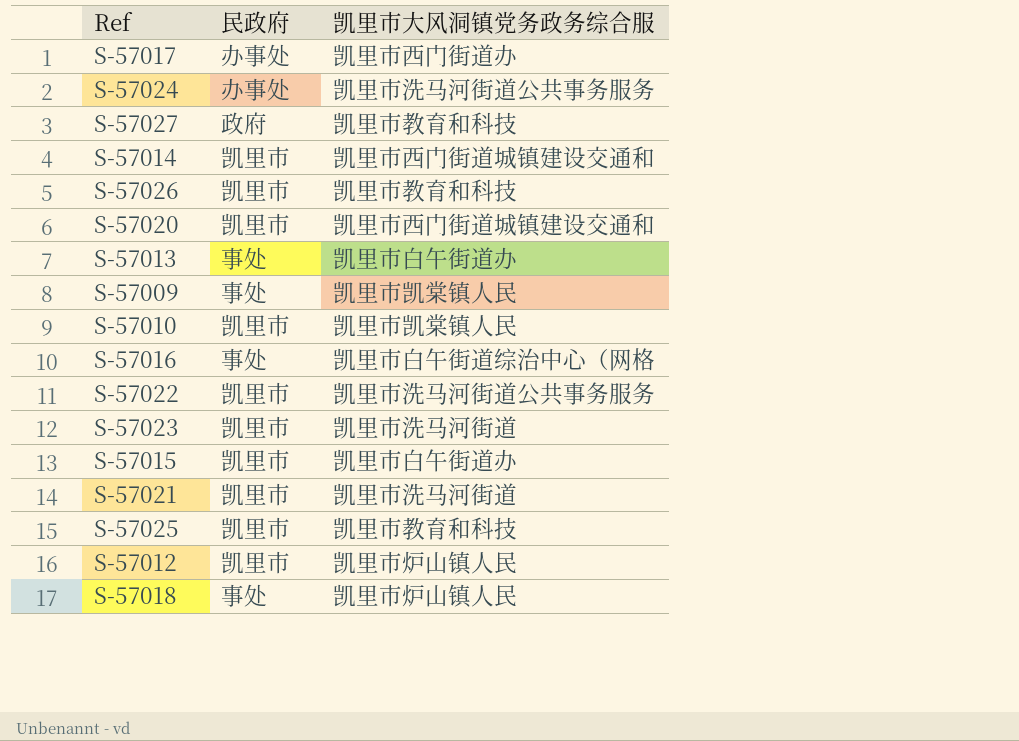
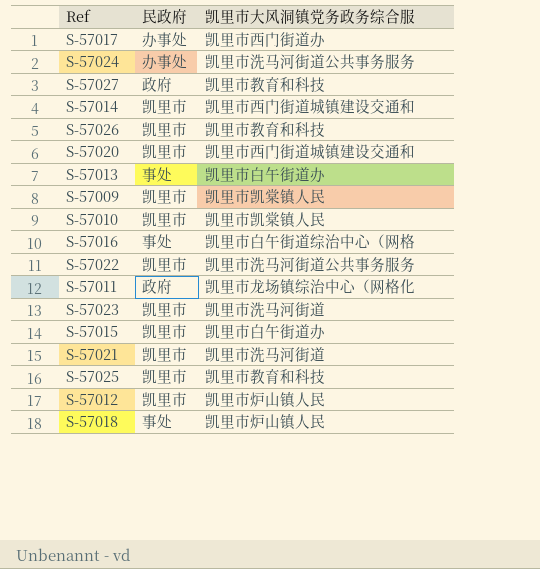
S-57009 | 民政府: 事处 -> 凯里市
row S-57011: none -> 政府 | 凯里市龙场镇综治中心（网格化

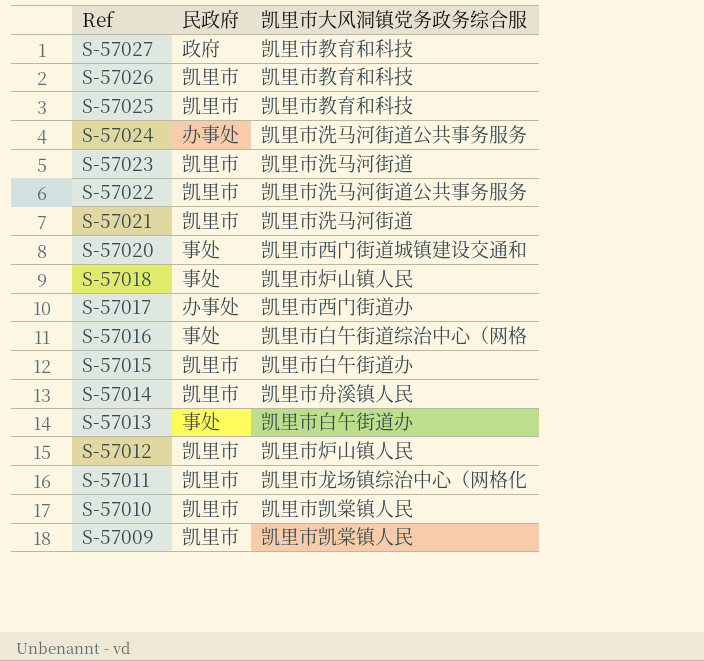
row order: none -> Ref descending
S-57020 | 民政府: 凯里市 -> 事处
S-57014 | 凯里市大风洞镇党务政务综合服: 凯里市西门街道城镇建设交通和 -> 凯里市舟溪镇人民
S-57011 | 民政府: 政府 -> 凯里市

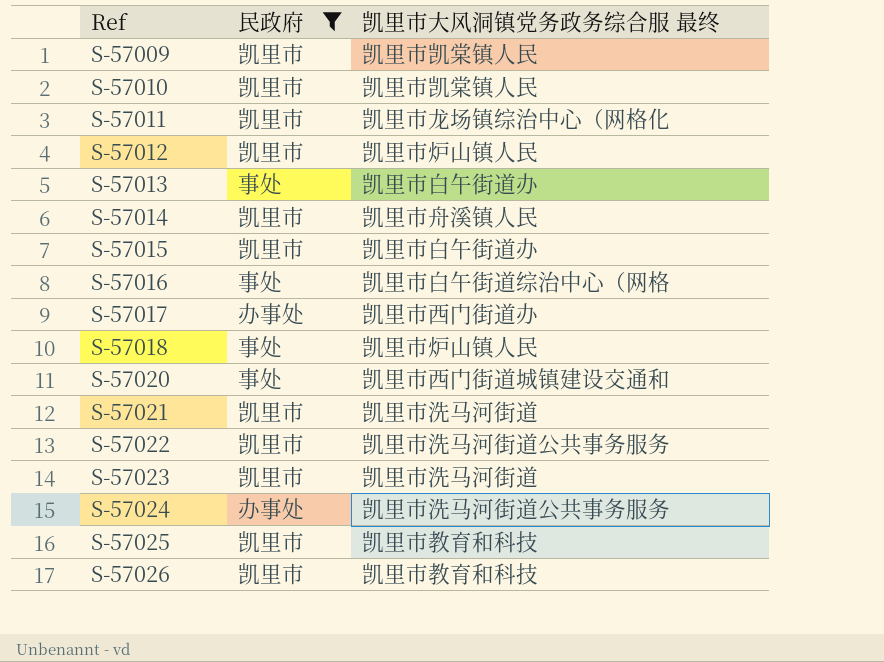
filter: none -> 民政府 != 政府
row order: Ref descending -> Ref ascending
column name: 凯里市大风洞镇党务政务综合服 -> 凯里市大风洞镇党务政务综合服 最终

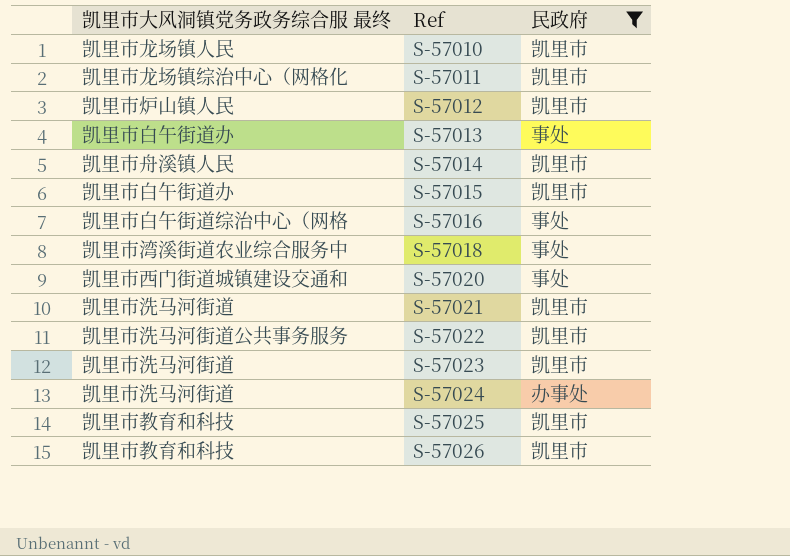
column 凯里市大风洞镇党务政务综合服 最终 | position: 3 -> 1
row S-57009: 凯里市 | 凯里市凯棠镇人民 -> none
row S-57017: 办事处 | 凯里市西门街道办 -> none
S-57010 | 凯里市大风洞镇党务政务综合服 最终: 凯里市凯棠镇人民 -> 凯里市龙场镇人民
S-57018 | 凯里市大风洞镇党务政务综合服 最终: 凯里市炉山镇人民 -> 凯里市湾溪街道农业综合服务中
S-57024 | 凯里市大风洞镇党务政务综合服 最终: 凯里市洗马河街道公共事务服务 -> 凯里市洗马河街道

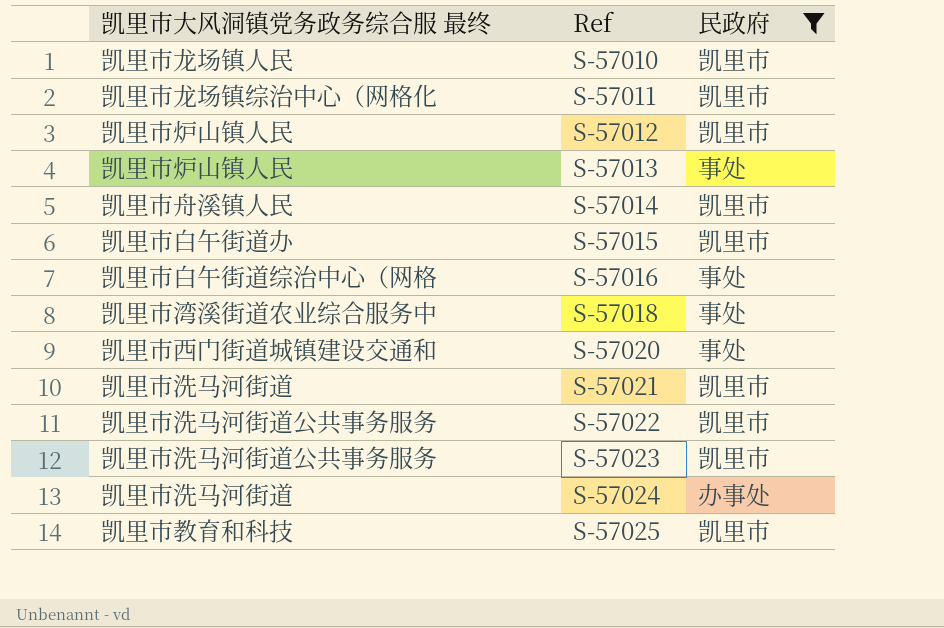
row S-57026: 凯里市教育和科技 | 凯里市 -> none
S-57013 | 凯里市大风洞镇党务政务综合服 最终: 凯里市白午街道办 -> 凯里市炉山镇人民
S-57023 | 凯里市大风洞镇党务政务综合服 最终: 凯里市洗马河街道 -> 凯里市洗马河街道公共事务服务

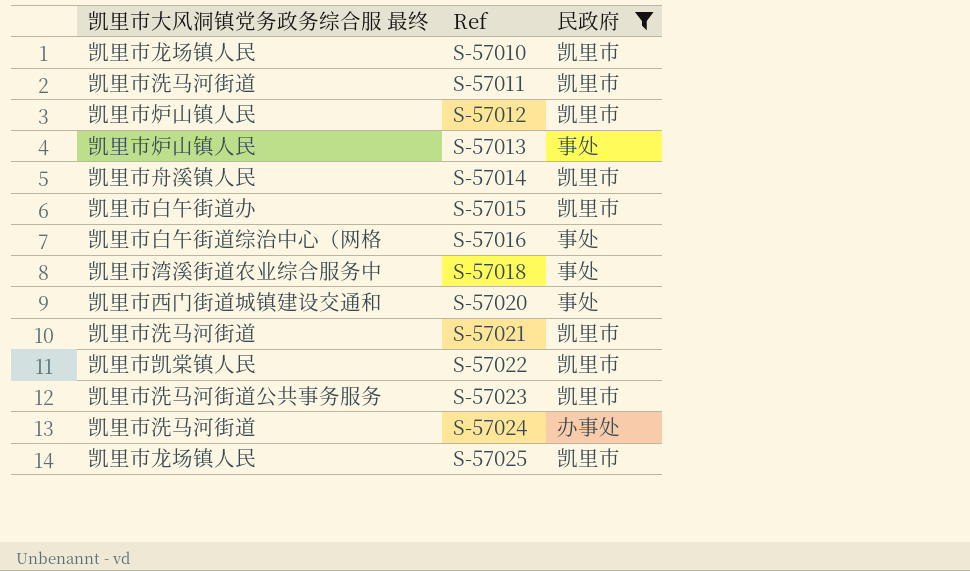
S-57011 | 凯里市大风洞镇党务政务综合服 最终: 凯里市龙场镇综治中心（网格化 -> 凯里市洗马河街道
S-57022 | 凯里市大风洞镇党务政务综合服 最终: 凯里市洗马河街道公共事务服务 -> 凯里市凯棠镇人民
S-57025 | 凯里市大风洞镇党务政务综合服 最终: 凯里市教育和科技 -> 凯里市龙场镇人民

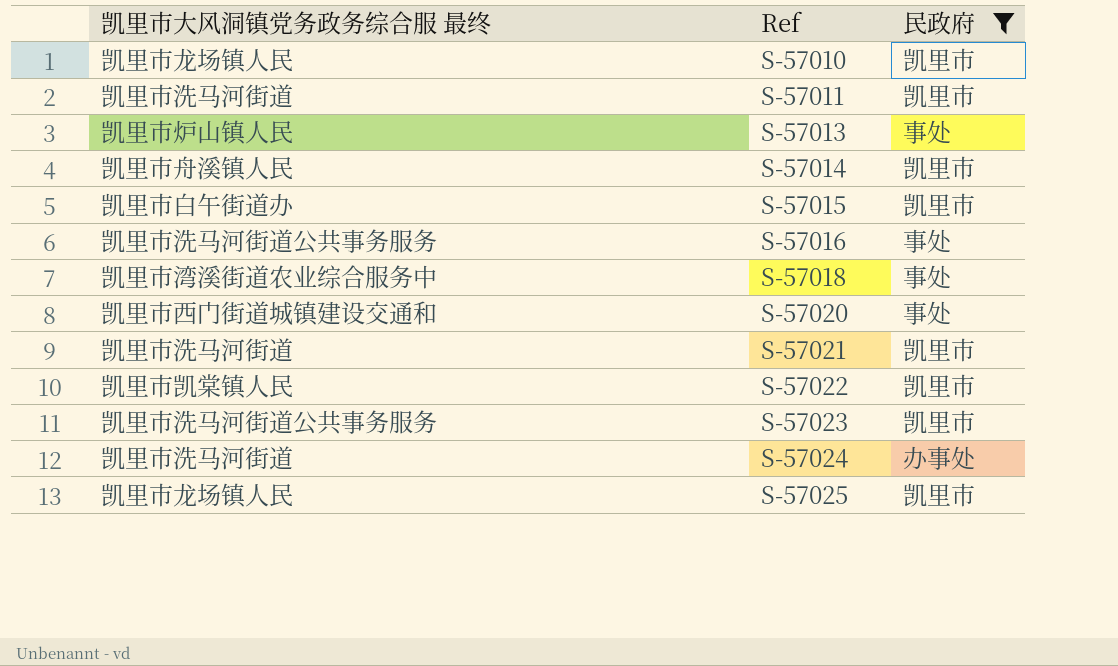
row S-57012: 凯里市炉山镇人民 | 凯里市 -> none
S-57016 | 凯里市大风洞镇党务政务综合服 最终: 凯里市白午街道综治中心（网格 -> 凯里市洗马河街道公共事务服务

